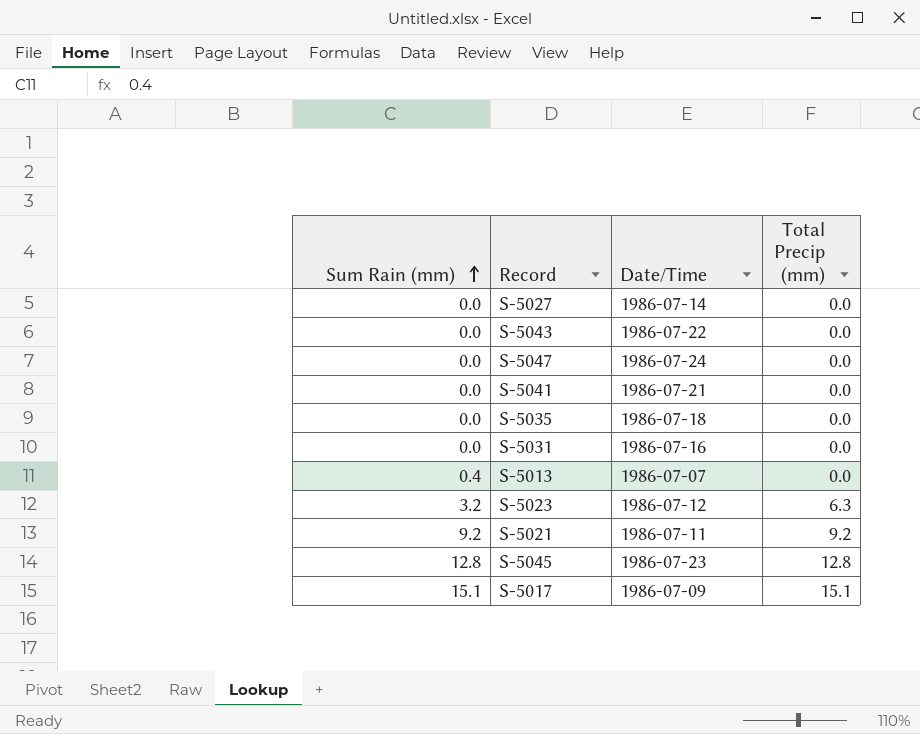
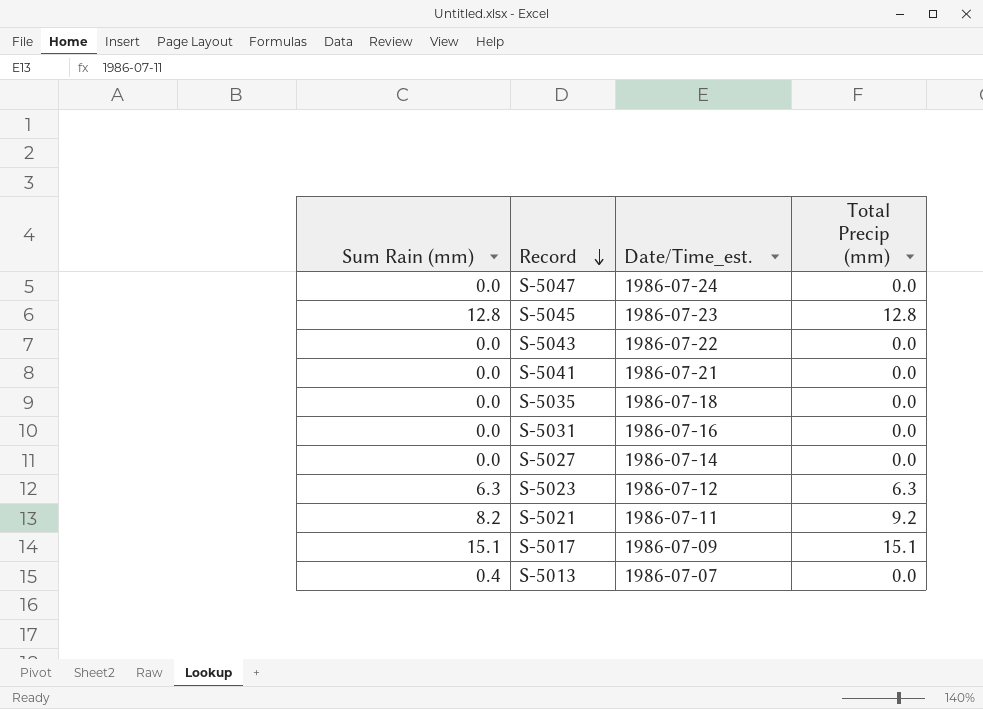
row order: Sum Rain (mm) ascending -> Record descending
column name: Date/Time -> Date/Time_est.
S-5023 | Sum Rain (mm): 3.2 -> 6.3
S-5021 | Sum Rain (mm): 9.2 -> 8.2

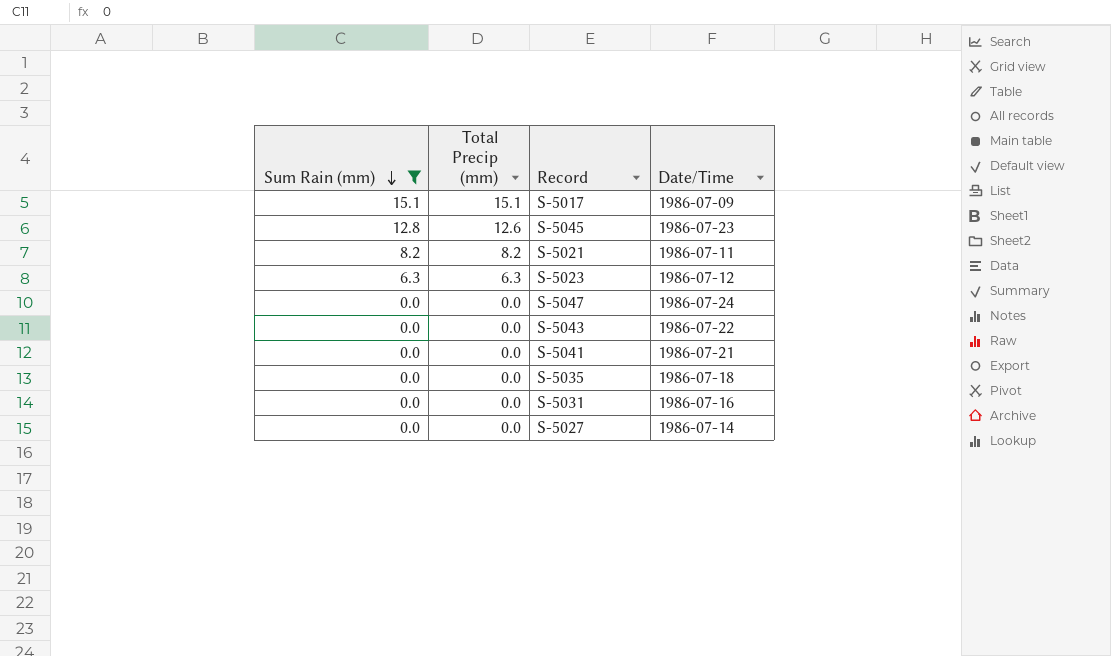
filter: none -> Sum Rain (mm) != 0.4
row order: Record descending -> Sum Rain (mm) descending
column Total Precip (mm) | position: 4 -> 2
column name: Date/Time_est. -> Date/Time
S-5045 | Total Precip (mm): 12.8 -> 12.6
S-5021 | Total Precip (mm): 9.2 -> 8.2

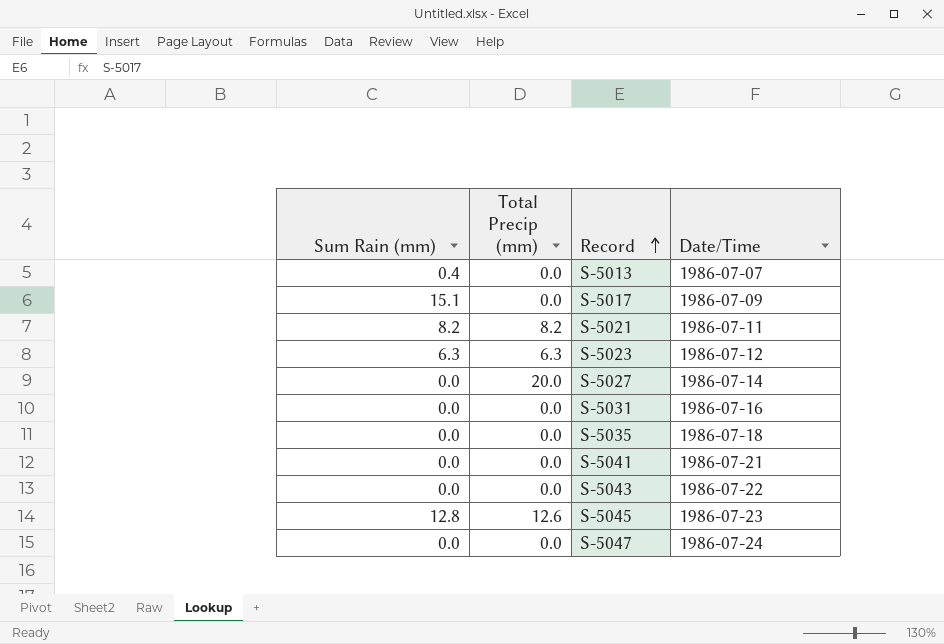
filter: Sum Rain (mm) != 0.4 -> none
row order: Sum Rain (mm) descending -> Record ascending
S-5017 | Total Precip (mm): 15.1 -> 0.0
S-5027 | Total Precip (mm): 0.0 -> 20.0

